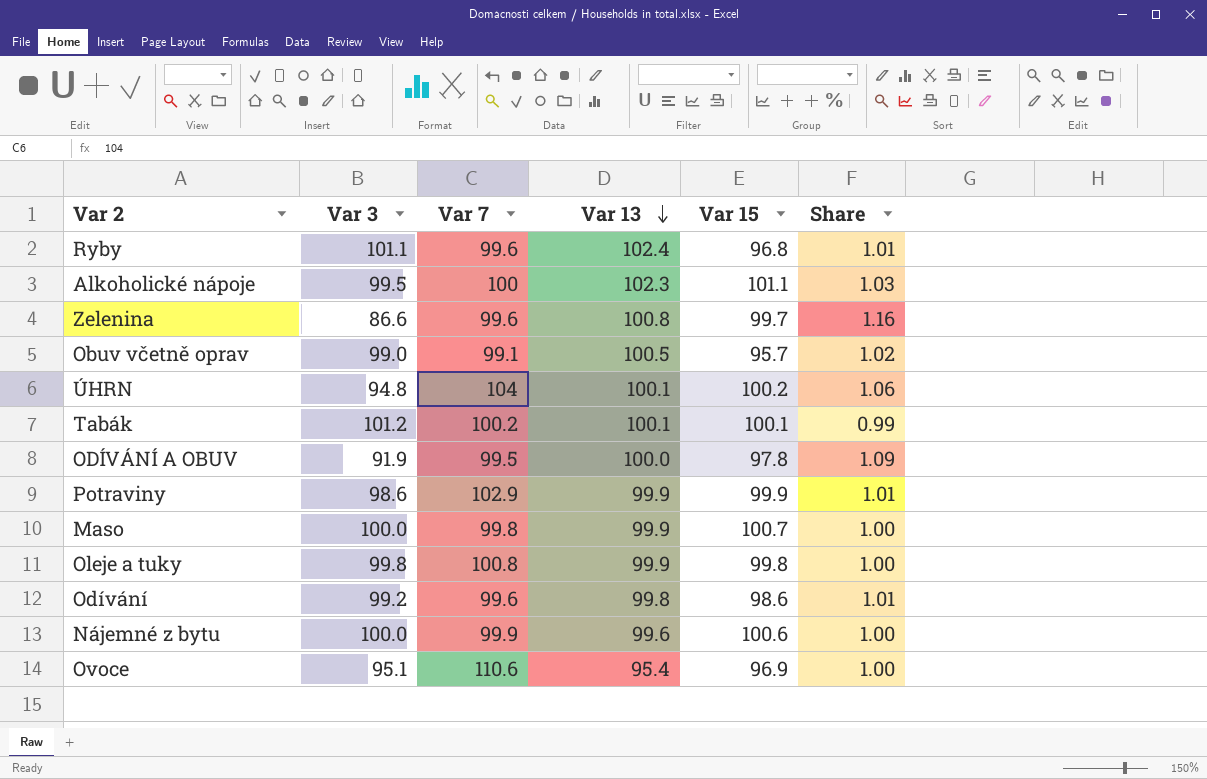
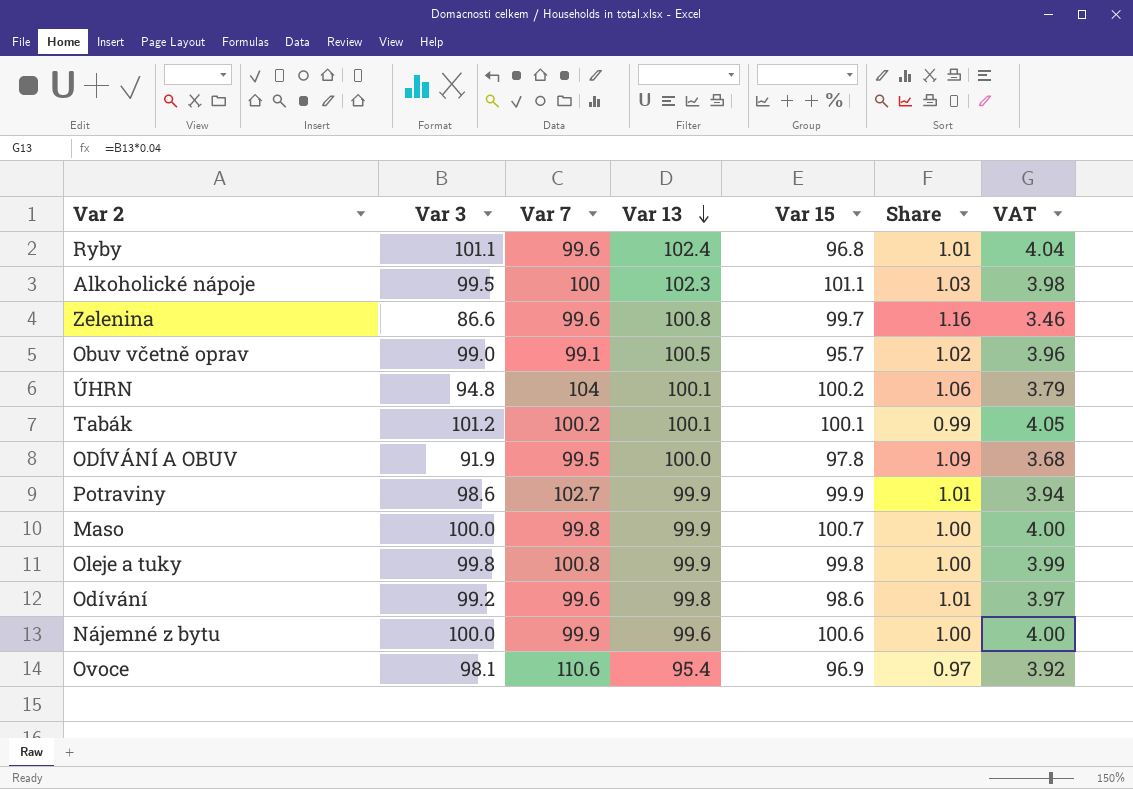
column VAT | formula: none -> [Var 3] * 0.04
Potraviny | Var 7: 102.9 -> 102.7
Ovoce | Var 3: 95.1 -> 98.1
Ovoce | Share: 1.00 -> 0.97

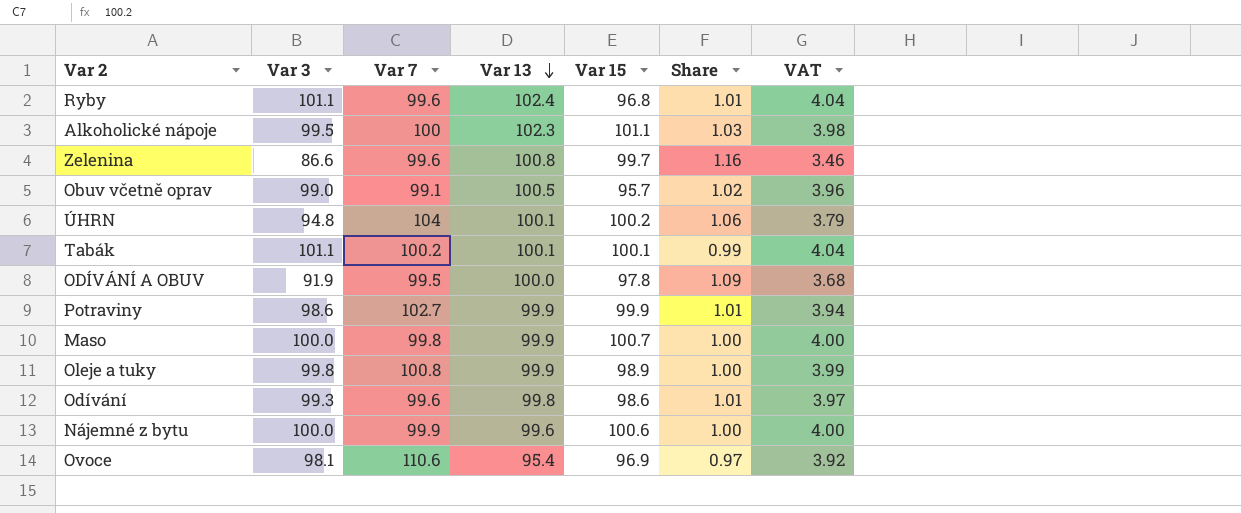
Tabák | Var 3: 101.2 -> 101.1
Tabák | VAT: 4.05 -> 4.04
Oleje a tuky | Var 15: 99.8 -> 98.9
Odívání | Var 3: 99.2 -> 99.3

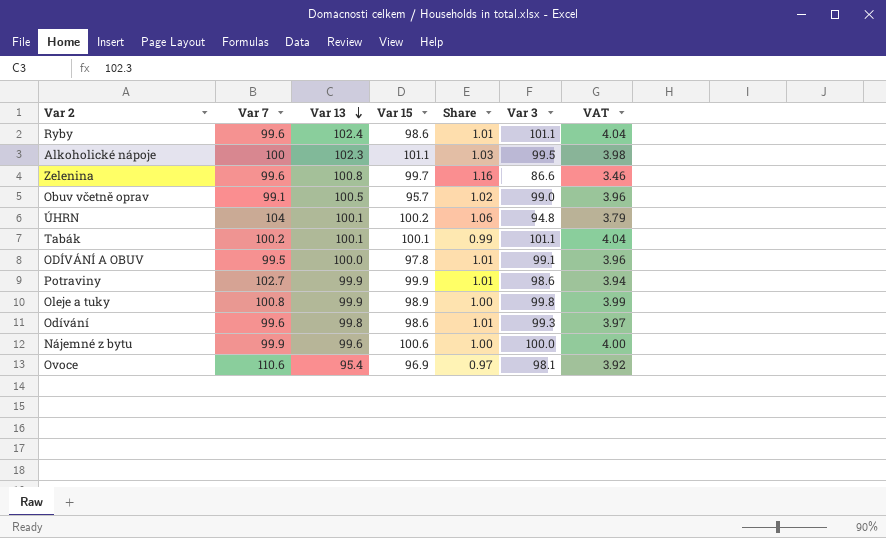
column Var 3 | position: 2 -> 6
row Maso: 100.0 | 99.8 | 99.9 | 100.7 | 1.00 | 4.00 -> none
Ryby | Var 15: 96.8 -> 98.6
ODÍVÁNÍ A OBUV | Share: 1.09 -> 1.01
ODÍVÁNÍ A OBUV | Var 3: 91.9 -> 99.1
ODÍVÁNÍ A OBUV | VAT: 3.68 -> 3.96

